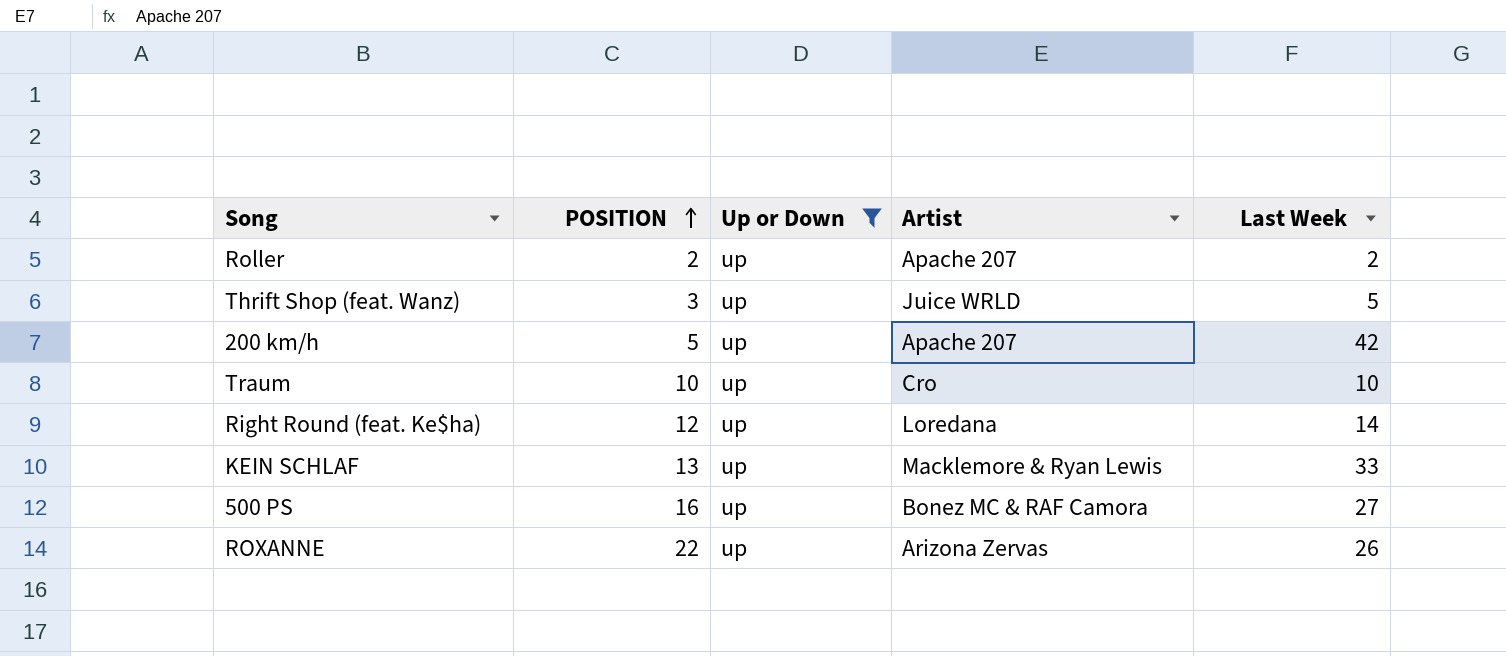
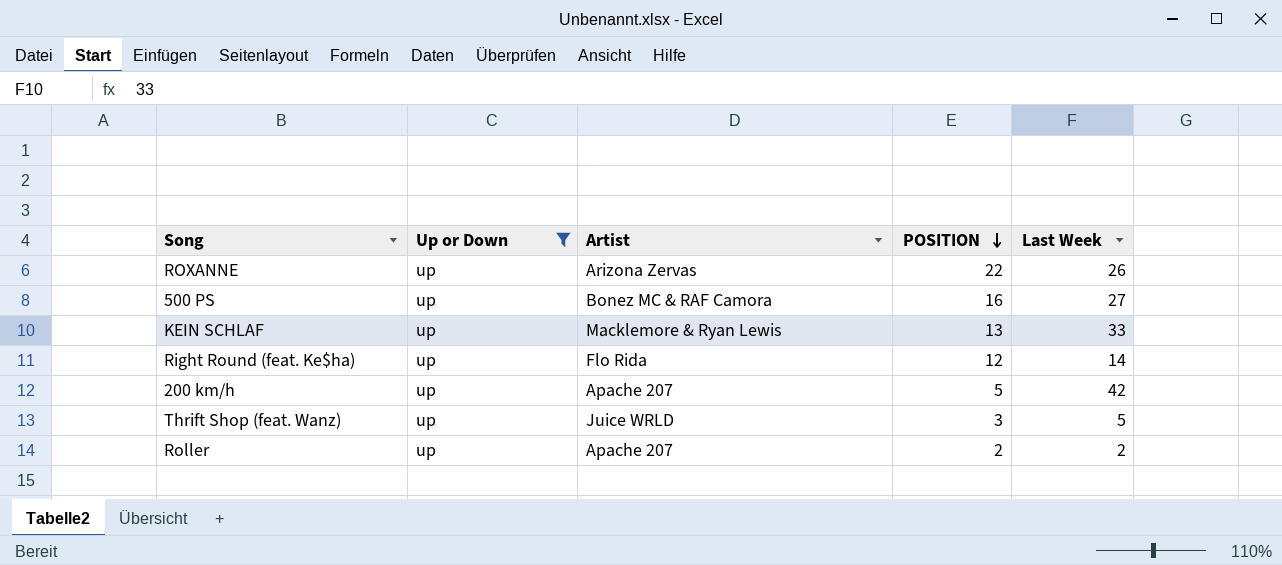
row order: POSITION ascending -> POSITION descending
column POSITION | position: 2 -> 4
row Traum: 10 | up | Cro | 10 -> none
Right Round (feat. Ke$ha) | Artist: Loredana -> Flo Rida

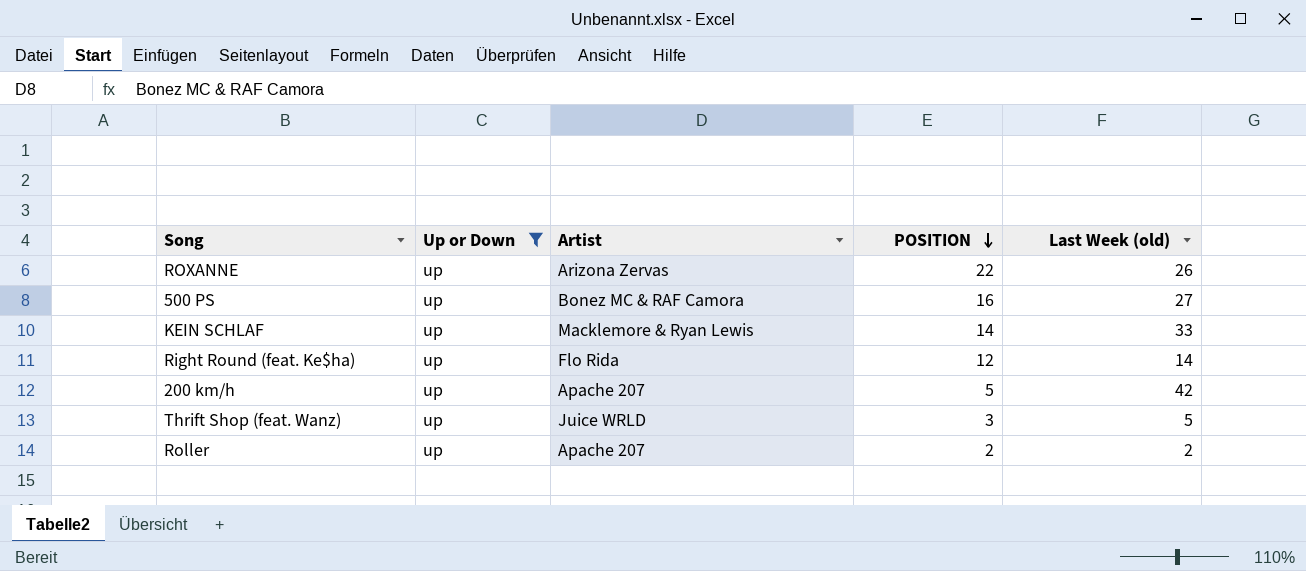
column name: Last Week -> Last Week (old)
KEIN SCHLAF | POSITION: 13 -> 14

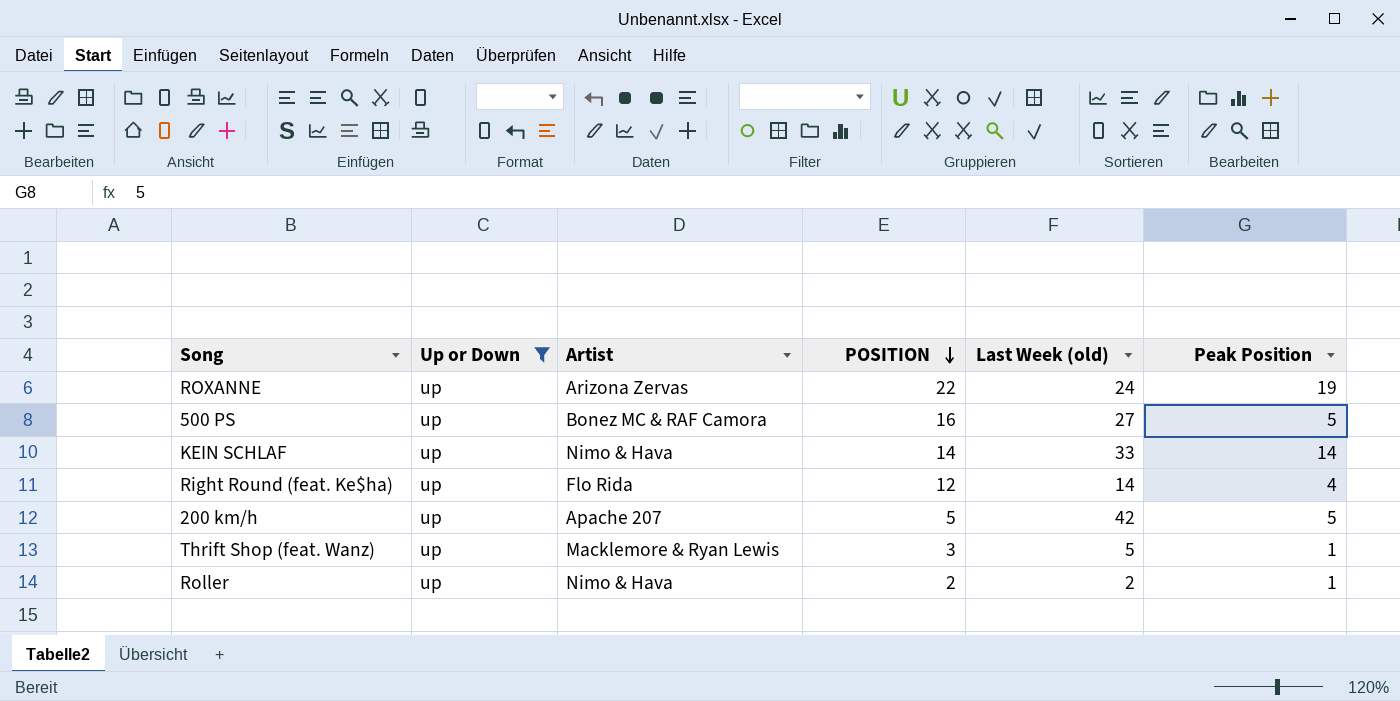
column Peak Position | position: none -> 6
ROXANNE | Last Week (old): 26 -> 24
KEIN SCHLAF | Artist: Macklemore & Ryan Lewis -> Nimo & Hava
Thrift Shop (feat. Wanz) | Artist: Juice WRLD -> Macklemore & Ryan Lewis
Roller | Artist: Apache 207 -> Nimo & Hava

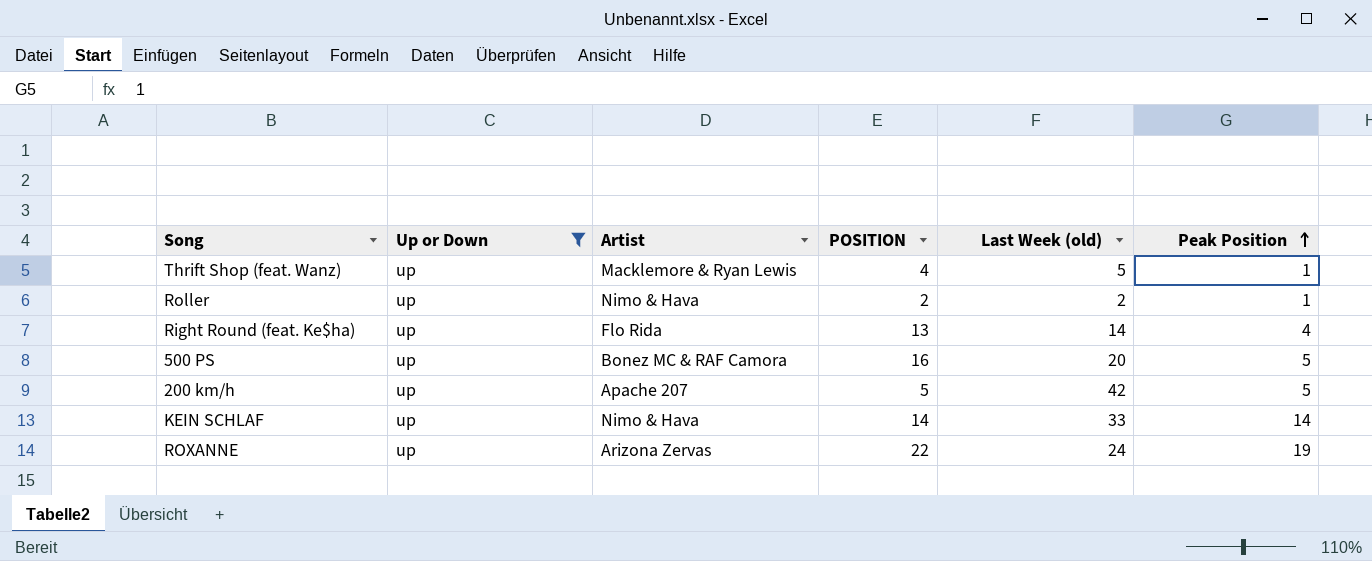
row order: POSITION descending -> Peak Position ascending
Thrift Shop (feat. Wanz) | POSITION: 3 -> 4
Right Round (feat. Ke$ha) | POSITION: 12 -> 13
500 PS | Last Week (old): 27 -> 20

